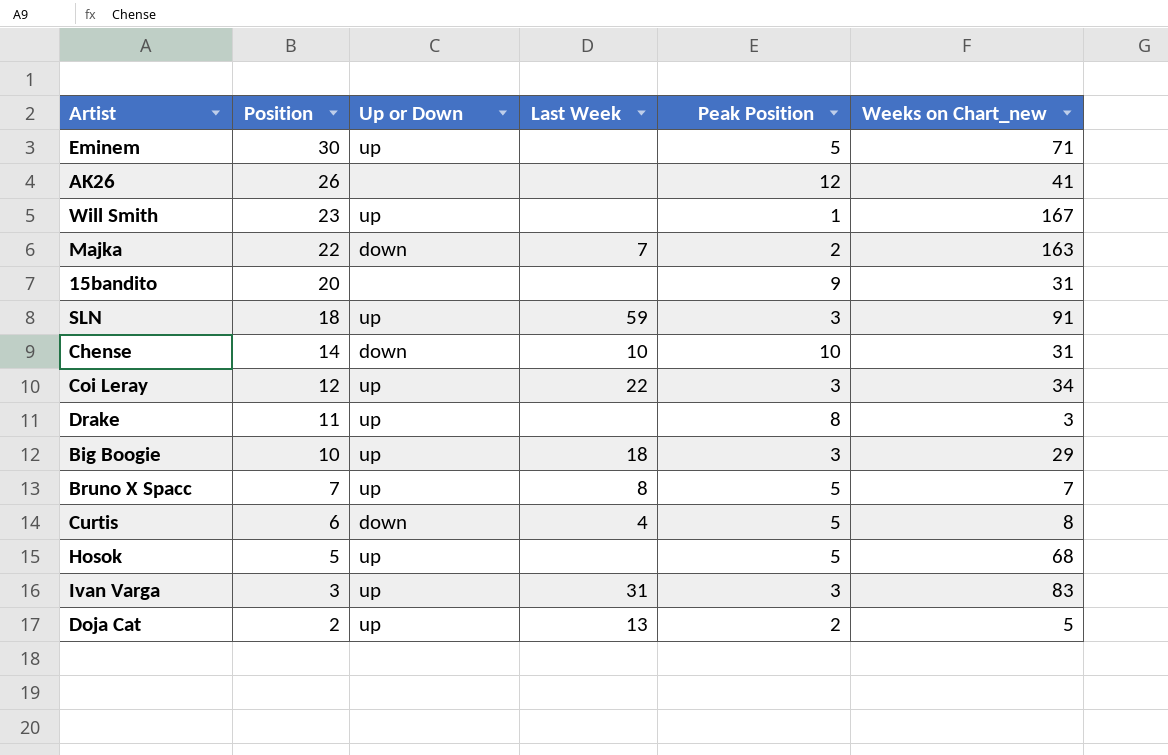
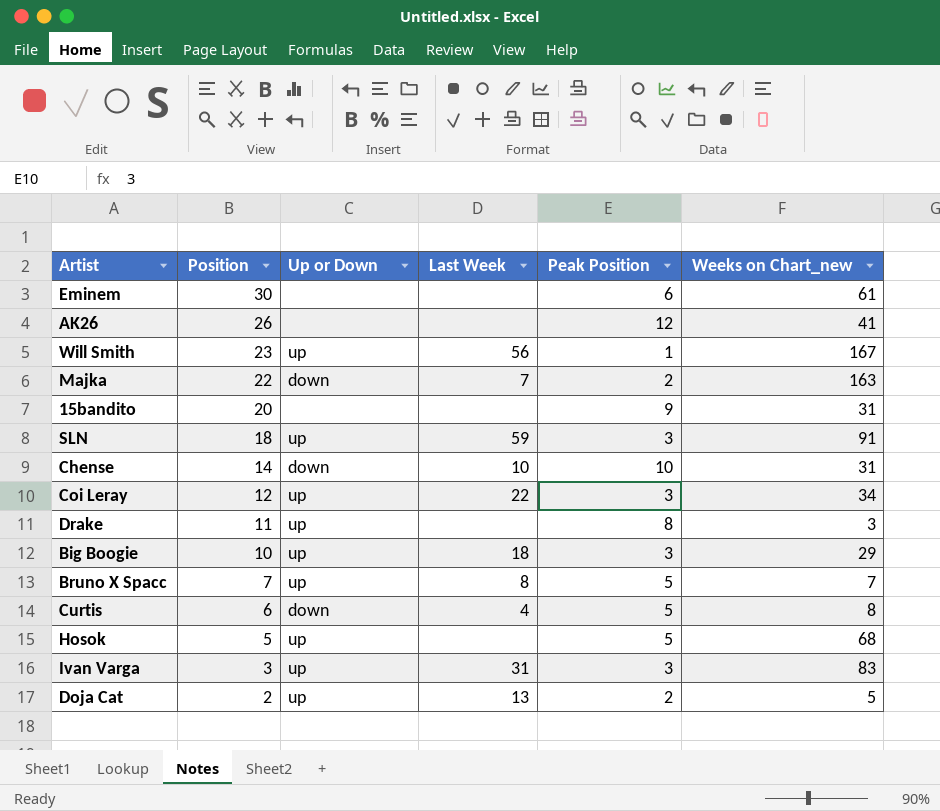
Eminem | Up or Down: up -> none
Eminem | Peak Position: 5 -> 6
Eminem | Weeks on Chart_new: 71 -> 61
Will Smith | Last Week: none -> 56

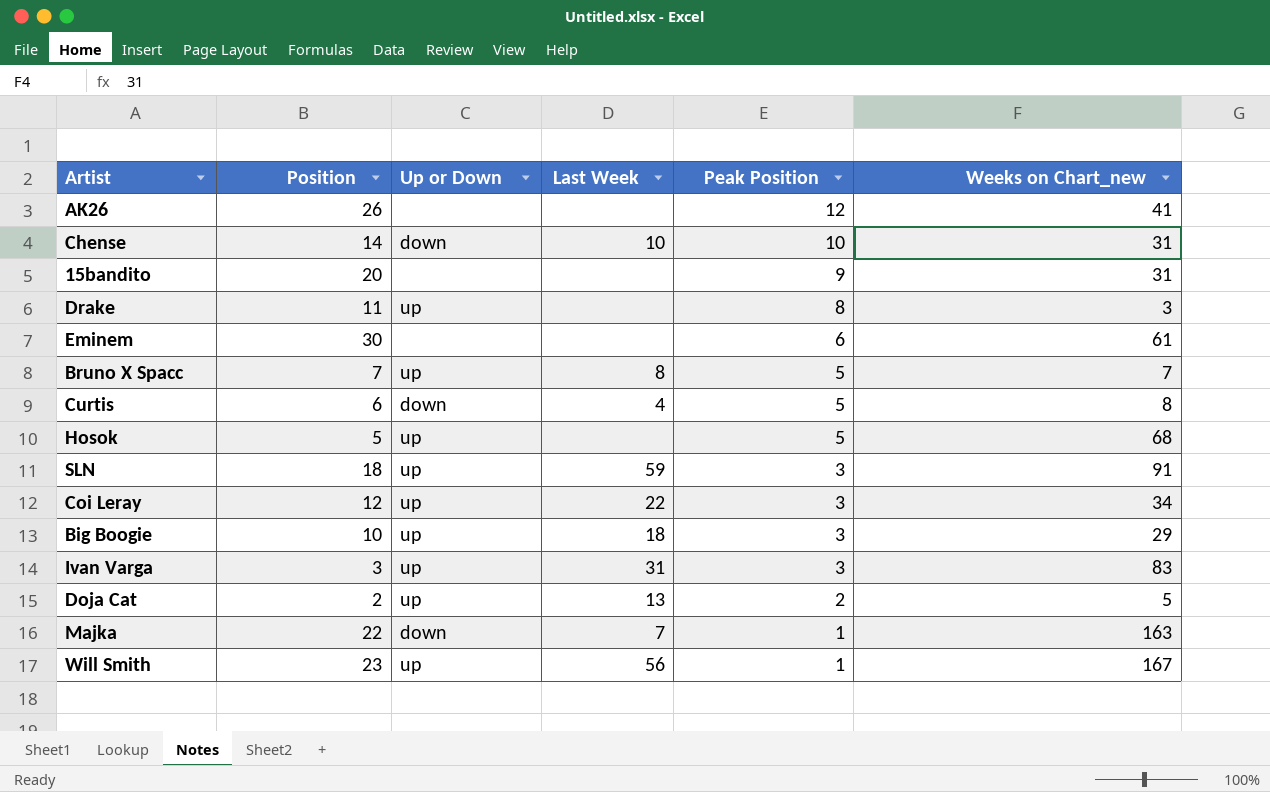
row order: Position descending -> Peak Position descending
Majka | Peak Position: 2 -> 1

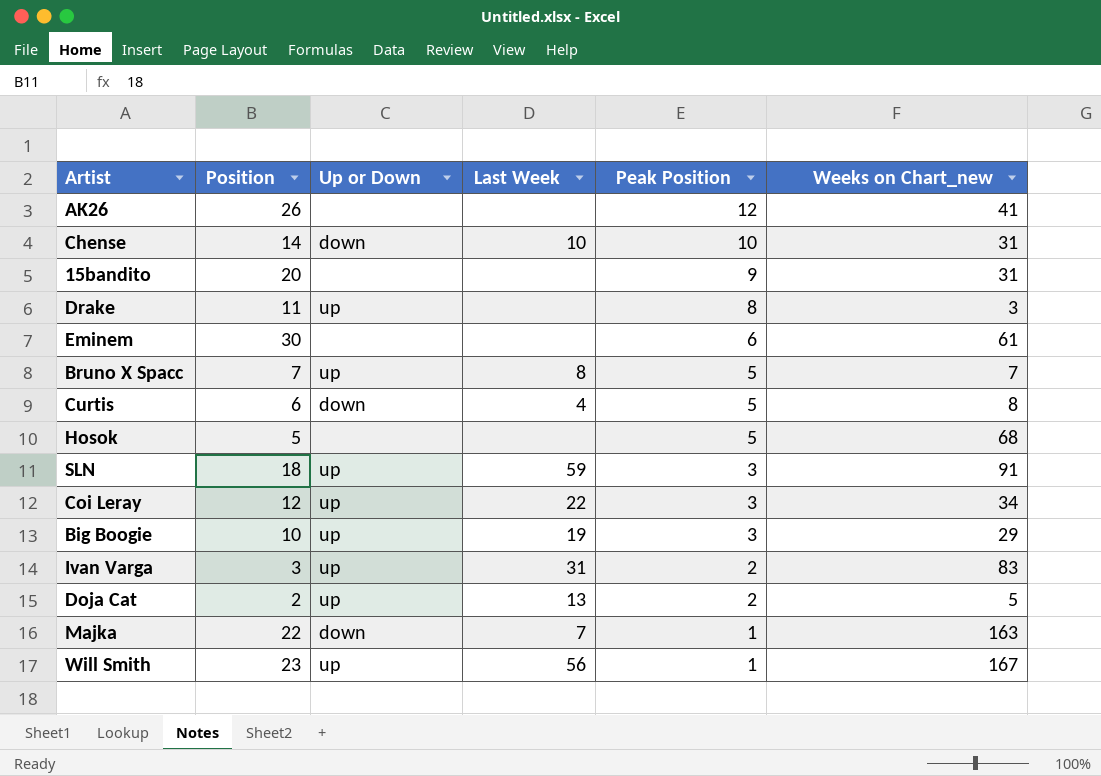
Hosok | Up or Down: up -> none
Big Boogie | Last Week: 18 -> 19
Ivan Varga | Peak Position: 3 -> 2

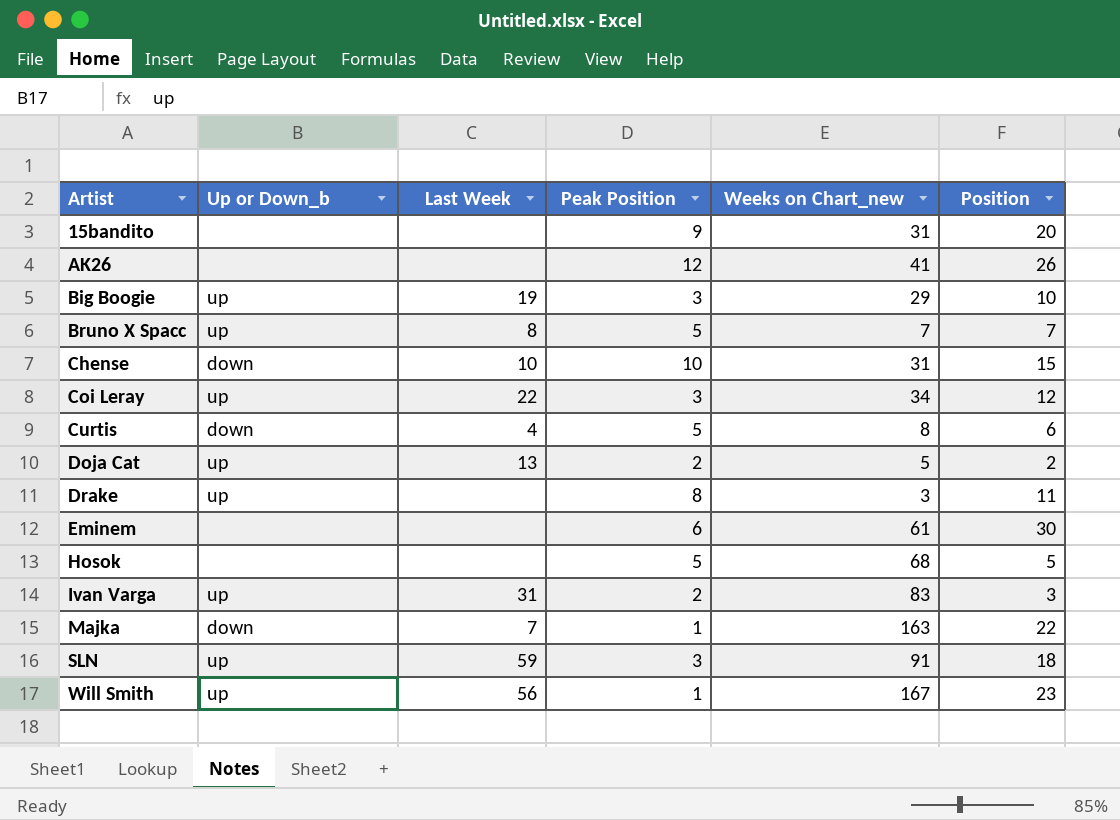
row order: Peak Position descending -> Artist ascending
column name: Up or Down -> Up or Down_b
column Position | position: 2 -> 6
Chense | Position: 14 -> 15

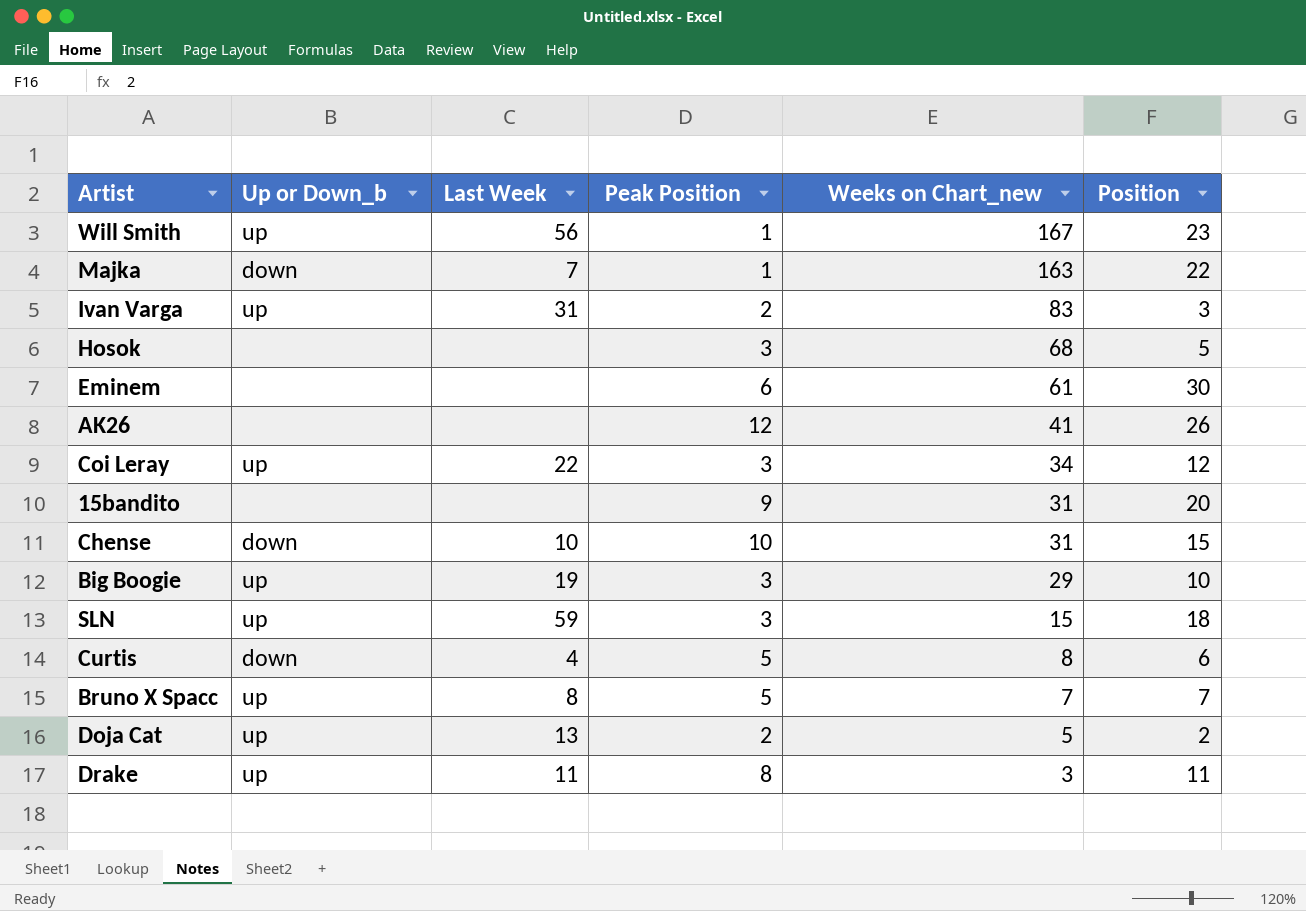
row order: Artist ascending -> Weeks on Chart_new descending
Hosok | Peak Position: 5 -> 3
SLN | Weeks on Chart_new: 91 -> 15
Drake | Last Week: none -> 11

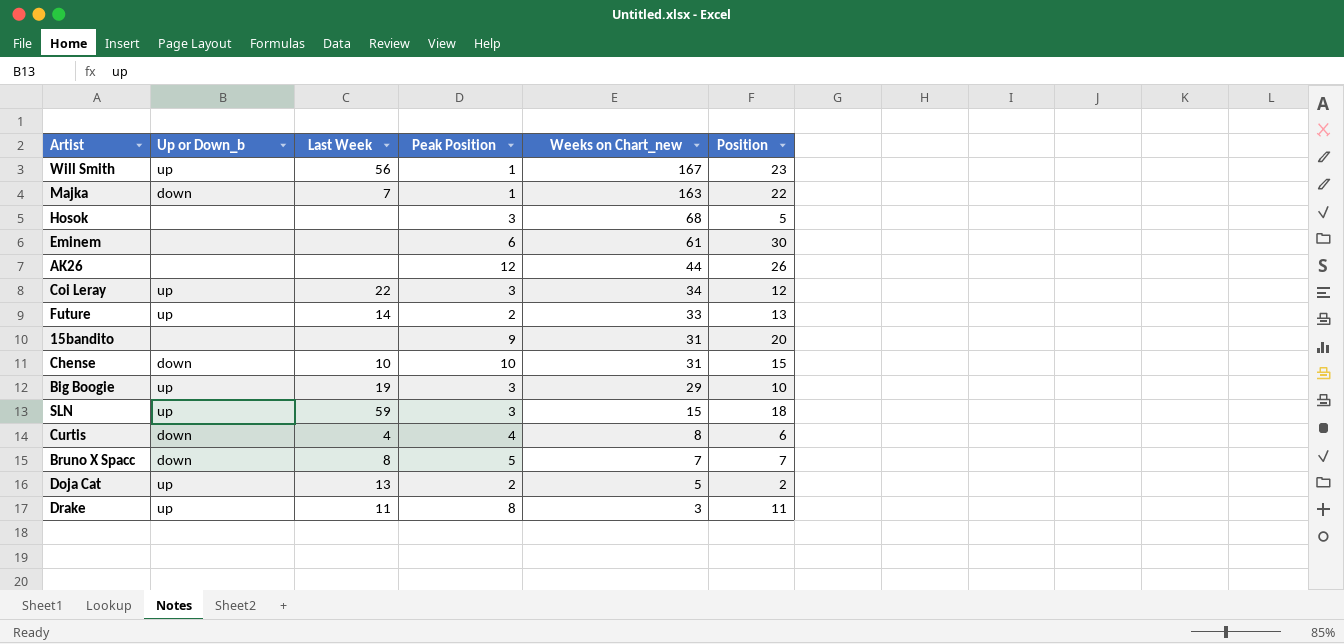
row Ivan Varga: up | 31 | 2 | 83 | 3 -> none
AK26 | Weeks on Chart_new: 41 -> 44
row Future: none -> up | 14 | 2 | 33 | 13
Curtis | Peak Position: 5 -> 4
Bruno X Spacc | Up or Down_b: up -> down

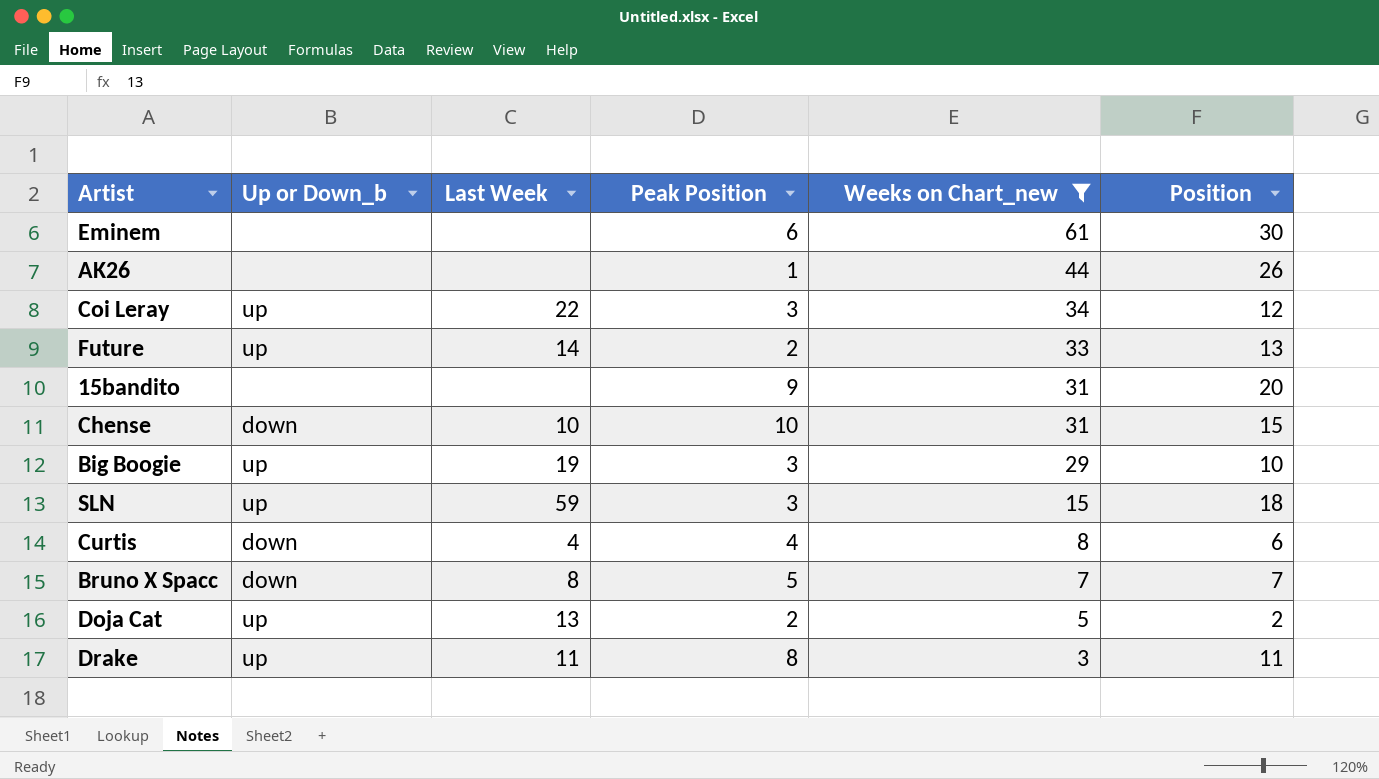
filter: none -> Weeks on Chart_new <= 61
AK26 | Peak Position: 12 -> 1

